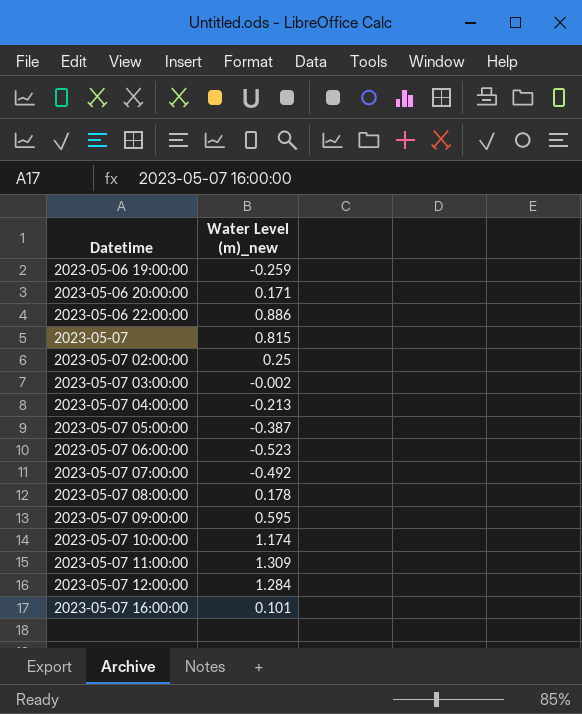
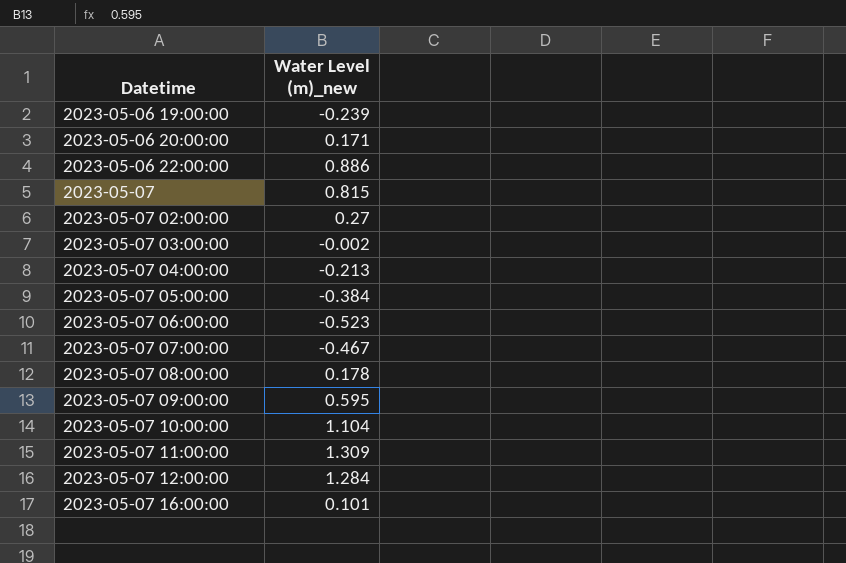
2023-05-06 19:00:00 | Water Level (m)_new: -0.259 -> -0.239
2023-05-07 02:00:00 | Water Level (m)_new: 0.25 -> 0.27
2023-05-07 05:00:00 | Water Level (m)_new: -0.387 -> -0.384
2023-05-07 07:00:00 | Water Level (m)_new: -0.492 -> -0.467
2023-05-07 10:00:00 | Water Level (m)_new: 1.174 -> 1.104

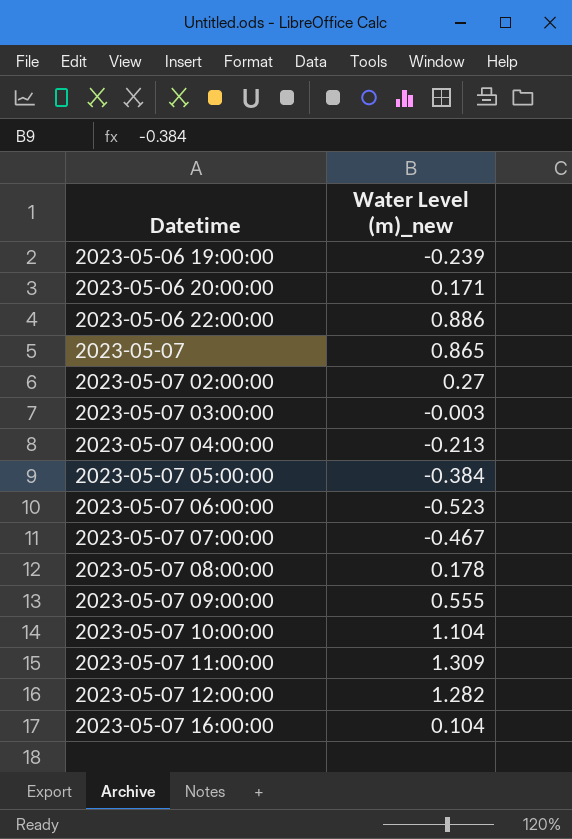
2023-05-07 | Water Level (m)_new: 0.815 -> 0.865
2023-05-07 03:00:00 | Water Level (m)_new: -0.002 -> -0.003
2023-05-07 09:00:00 | Water Level (m)_new: 0.595 -> 0.555
2023-05-07 12:00:00 | Water Level (m)_new: 1.284 -> 1.282
2023-05-07 16:00:00 | Water Level (m)_new: 0.101 -> 0.104

